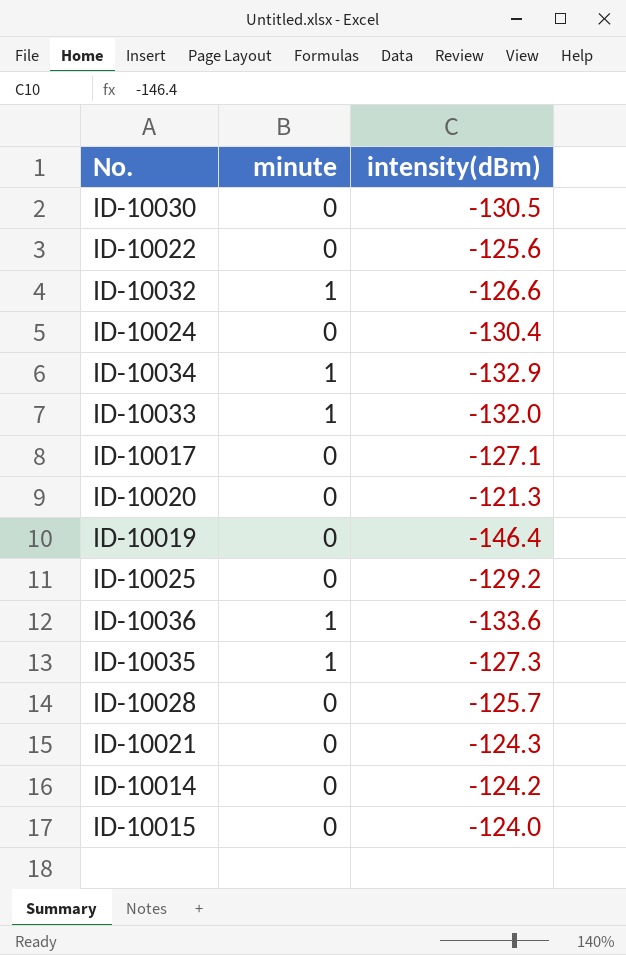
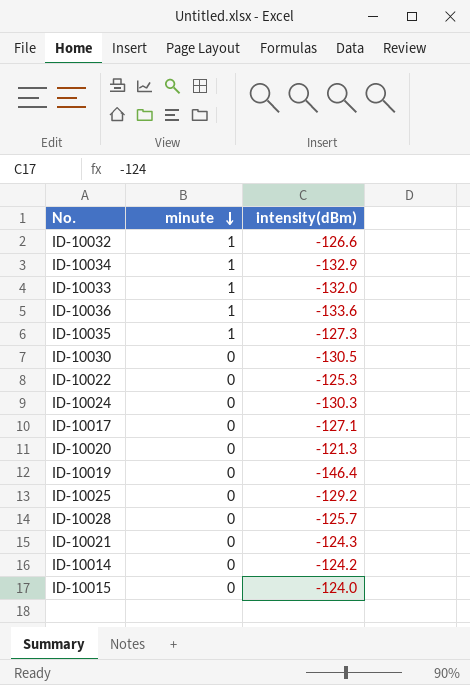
row order: none -> minute descending
ID-10022 | intensity(dBm): -125.6 -> -125.3
ID-10024 | intensity(dBm): -130.4 -> -130.3

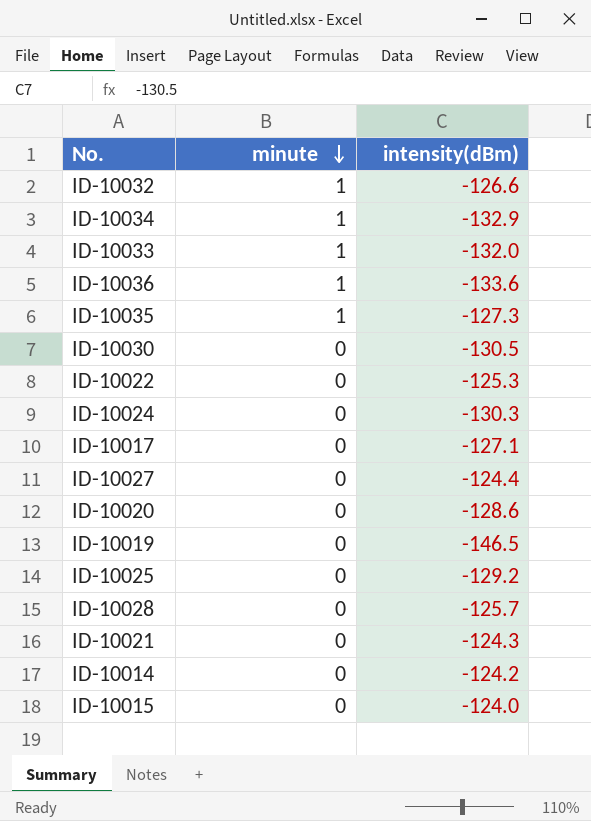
row ID-10027: none -> 0 | -124.4
ID-10020 | intensity(dBm): -121.3 -> -128.6
ID-10019 | intensity(dBm): -146.4 -> -146.5

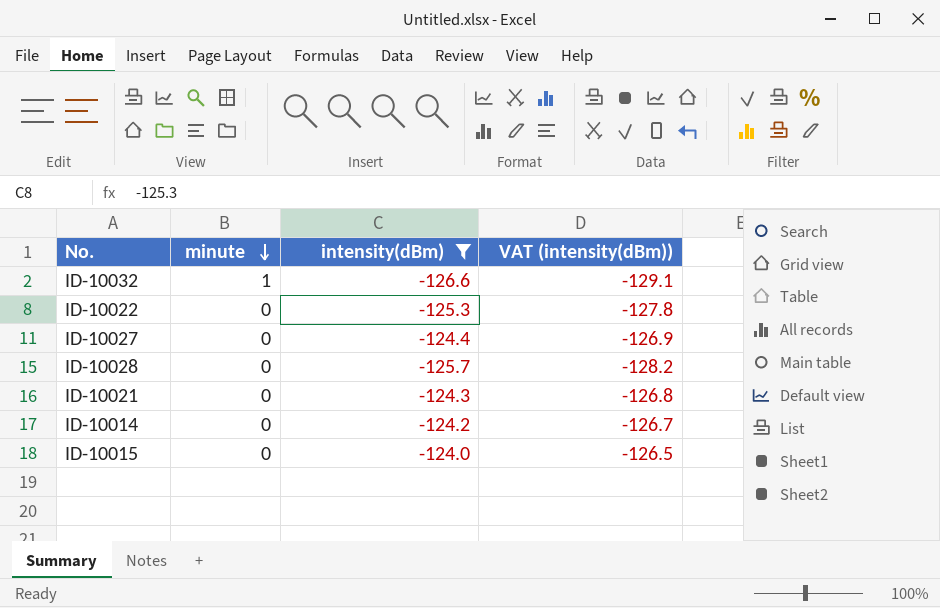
filter: none -> intensity(dBm) >= -126.6
column VAT (intensity(dBm)) | formula: none -> [intensity(dBm)] * 1.02

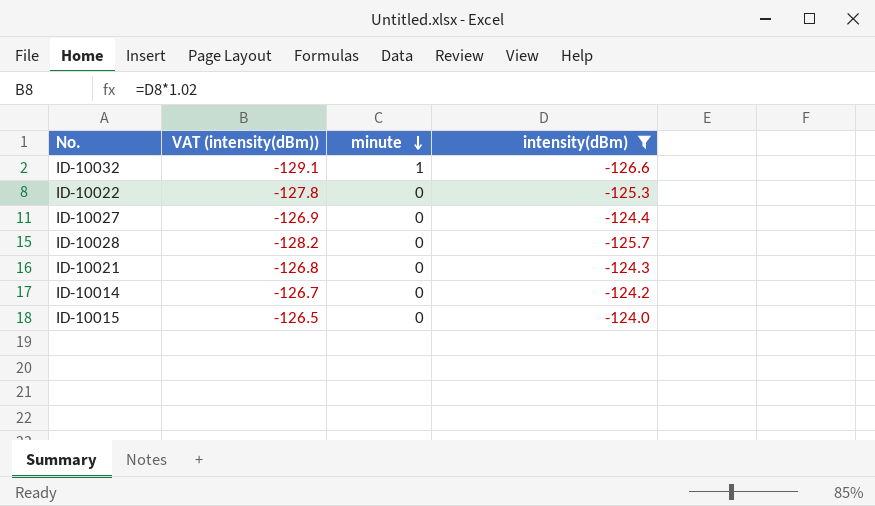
column VAT (intensity(dBm)) | position: 4 -> 2

